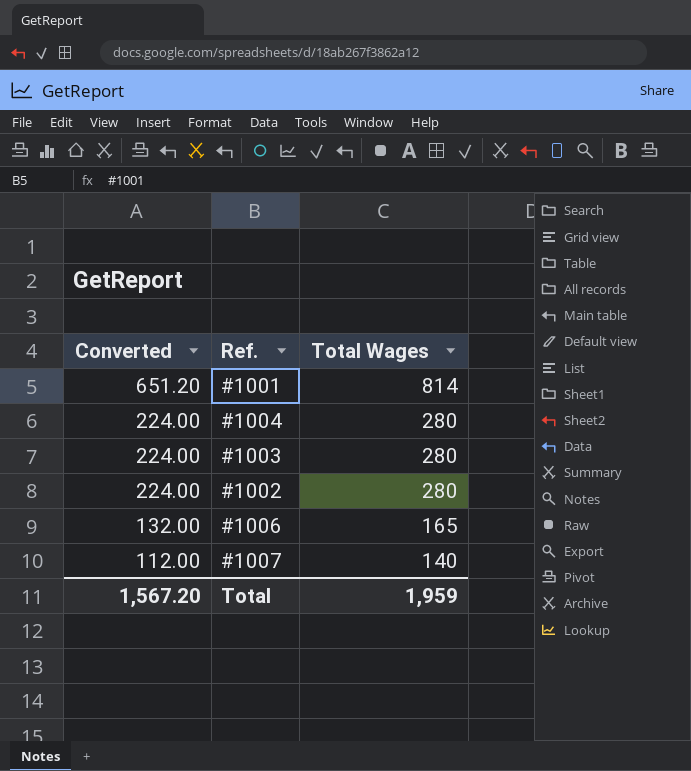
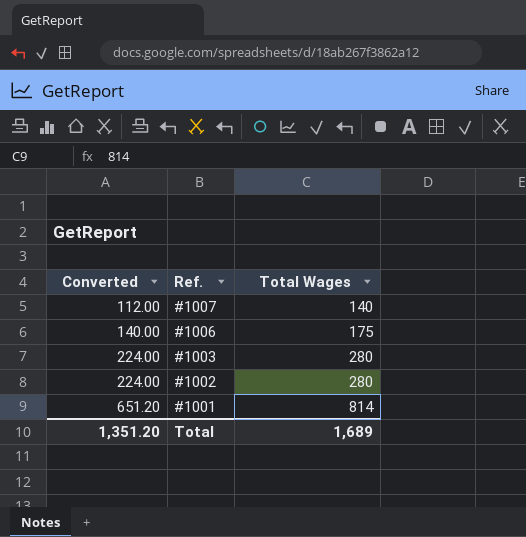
row order: Converted descending -> Converted ascending
row #1004: 224.00 | 280 -> none
#1006 | Converted: 132.00 -> 140.00
#1006 | Total Wages: 165 -> 175
Total | Converted: 1,567.20 -> 1,351.20
Total | Total Wages: 1,959 -> 1,689

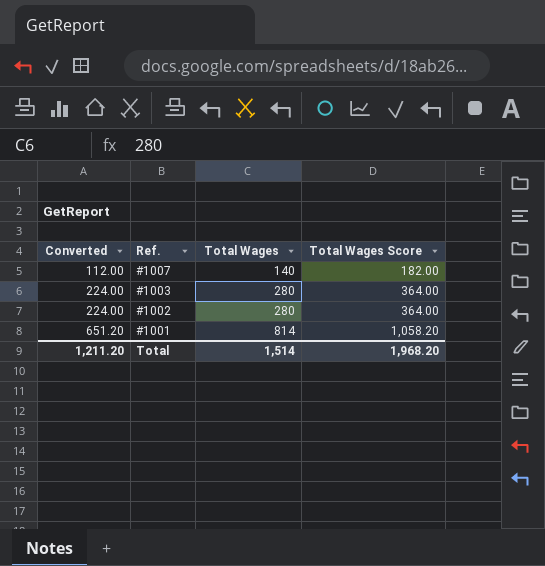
column Total Wages Score | formula: none -> [Total Wages] * 1.3
row #1006: 140.00 | 175 -> none
Total | Converted: 1,351.20 -> 1,211.20
Total | Total Wages: 1,689 -> 1,514

